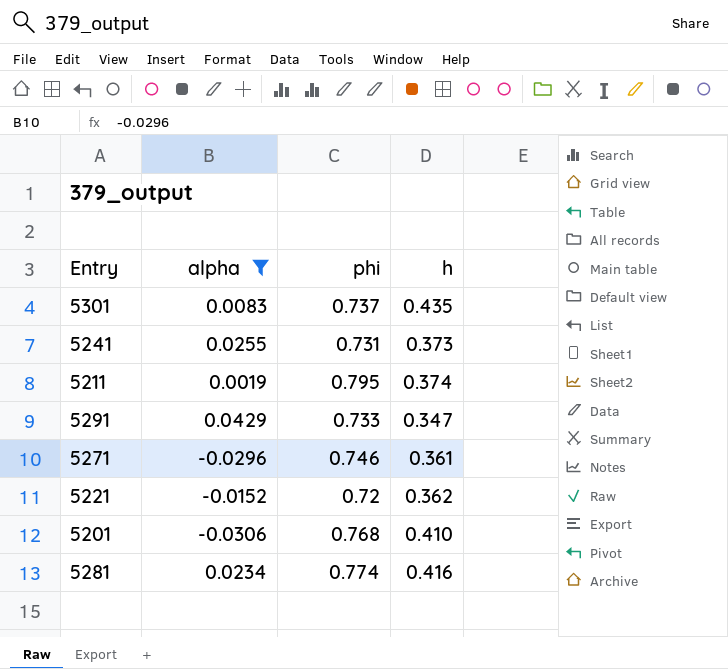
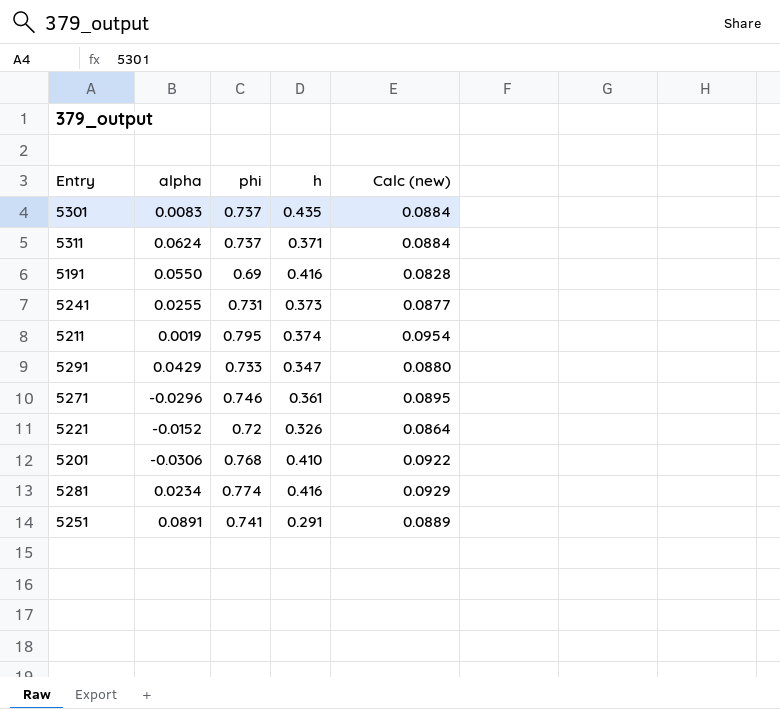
filter: alpha <= 0.0429 -> none
column Calc (new) | formula: none -> [phi] * 0.12
5221 | h: 0.362 -> 0.326

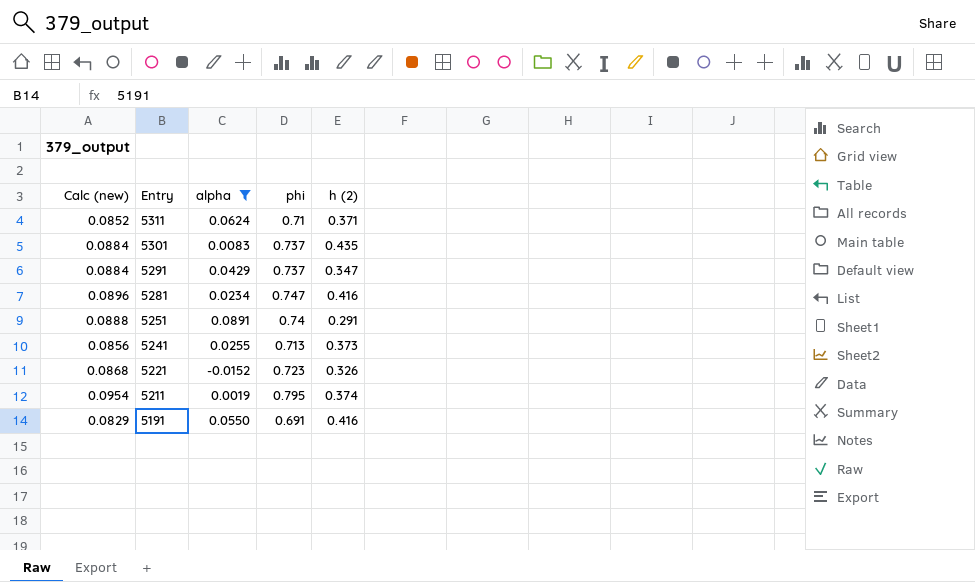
filter: none -> alpha >= -0.0152
row order: none -> Entry descending
column Calc (new) | position: 5 -> 1
column name: h -> h (2)
5311 | Calc (new): 0.0884 -> 0.0852
5311 | phi: 0.737 -> 0.71
5291 | Calc (new): 0.0880 -> 0.0884
5291 | phi: 0.733 -> 0.737
5281 | Calc (new): 0.0929 -> 0.0896
5281 | phi: 0.774 -> 0.747
5251 | Calc (new): 0.0889 -> 0.0888
5251 | phi: 0.741 -> 0.74
5241 | Calc (new): 0.0877 -> 0.0856
5241 | phi: 0.731 -> 0.713
5221 | Calc (new): 0.0864 -> 0.0868
5221 | phi: 0.72 -> 0.723
5191 | Calc (new): 0.0828 -> 0.0829
5191 | phi: 0.69 -> 0.691

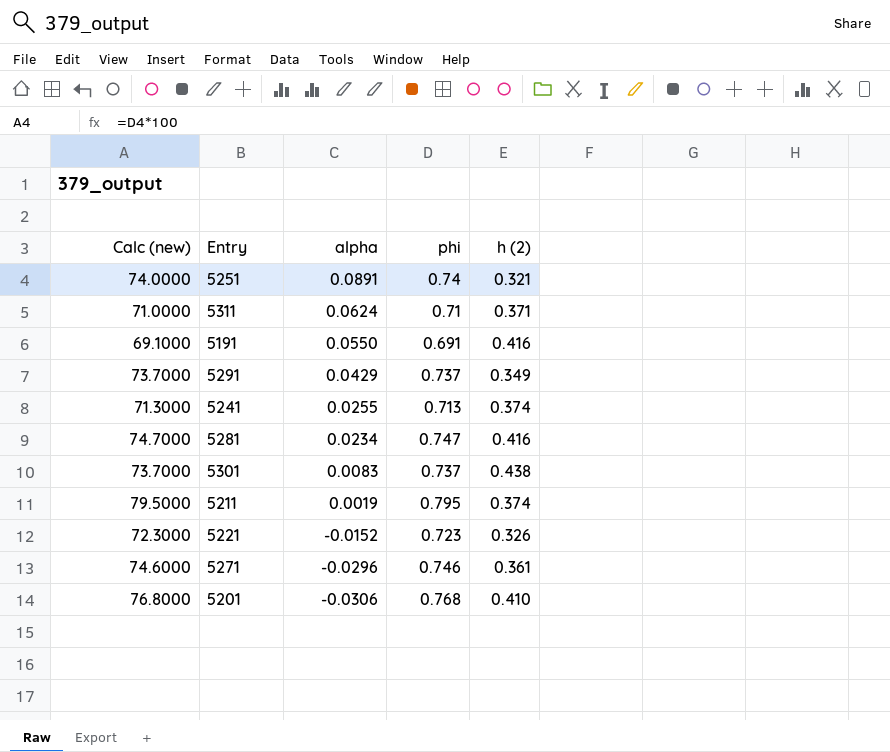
filter: alpha >= -0.0152 -> none
row order: Entry descending -> alpha descending
column Calc (new) | formula: [phi] * 0.12 -> [phi] * 100
5251 | h (2): 0.291 -> 0.321
5291 | h (2): 0.347 -> 0.349
5241 | h (2): 0.373 -> 0.374
5301 | h (2): 0.435 -> 0.438

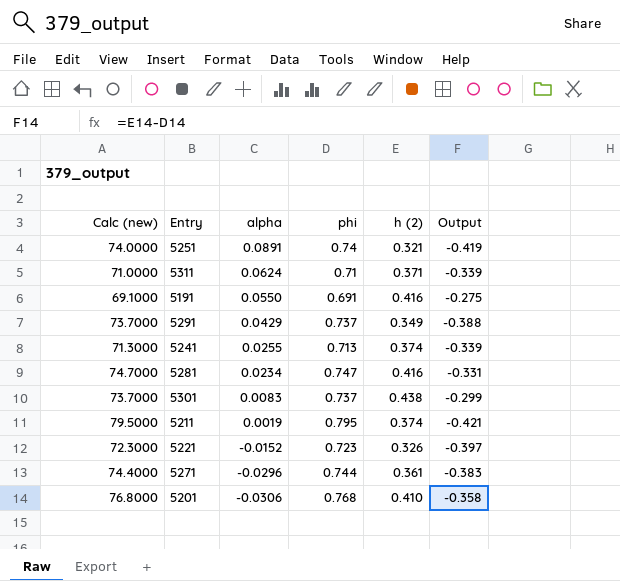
column Output | formula: none -> [h (2)] - [phi]
5271 | Calc (new): 74.6000 -> 74.4000
5271 | phi: 0.746 -> 0.744

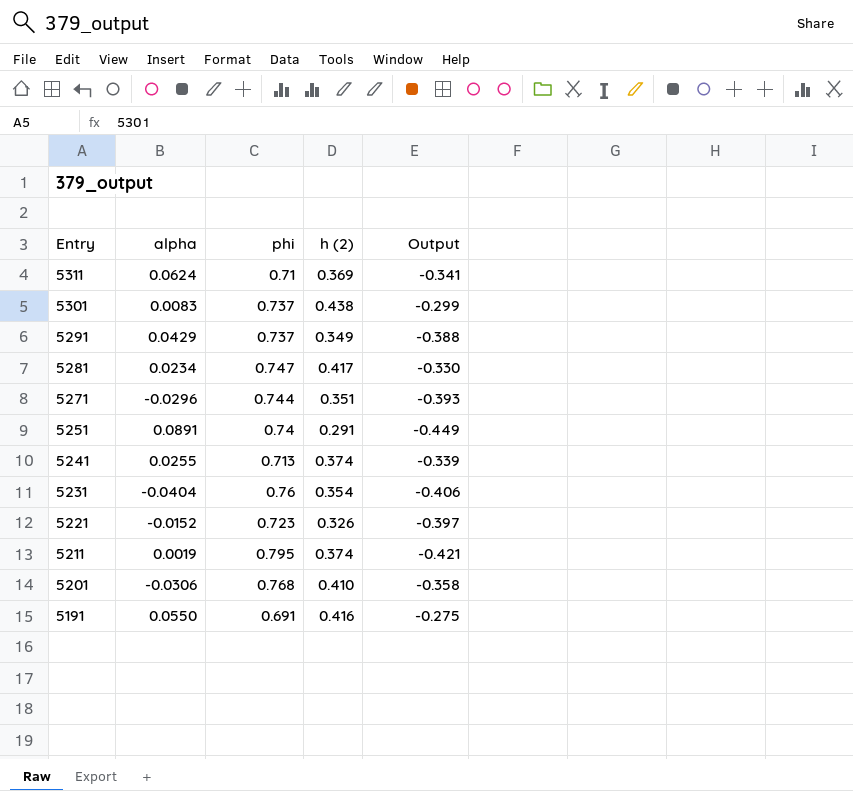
row order: alpha descending -> Entry descending
column Calc (new) | formula: [phi] * 100 -> none
5311 | h (2): 0.371 -> 0.369
5311 | Output: -0.339 -> -0.341
5281 | h (2): 0.416 -> 0.417
5281 | Output: -0.331 -> -0.330
5271 | h (2): 0.361 -> 0.351
5271 | Output: -0.383 -> -0.393
5251 | h (2): 0.321 -> 0.291
5251 | Output: -0.419 -> -0.449
row 5231: none -> -0.0404 | 0.76 | 0.354 | -0.406

